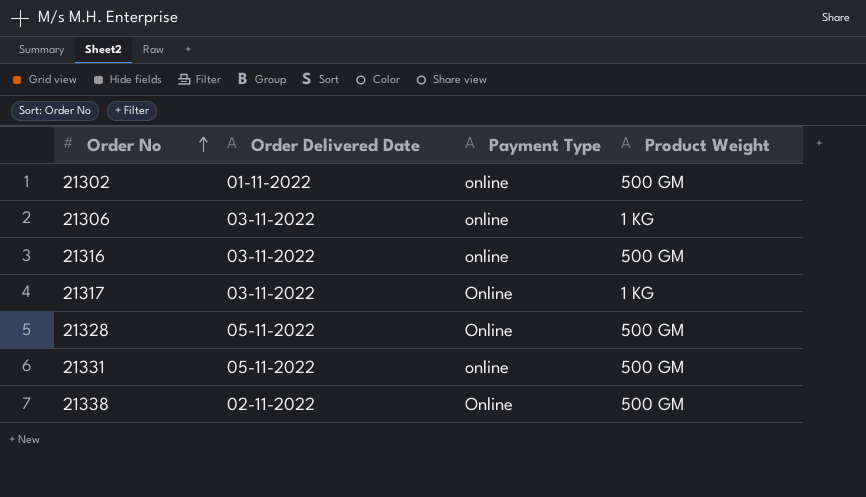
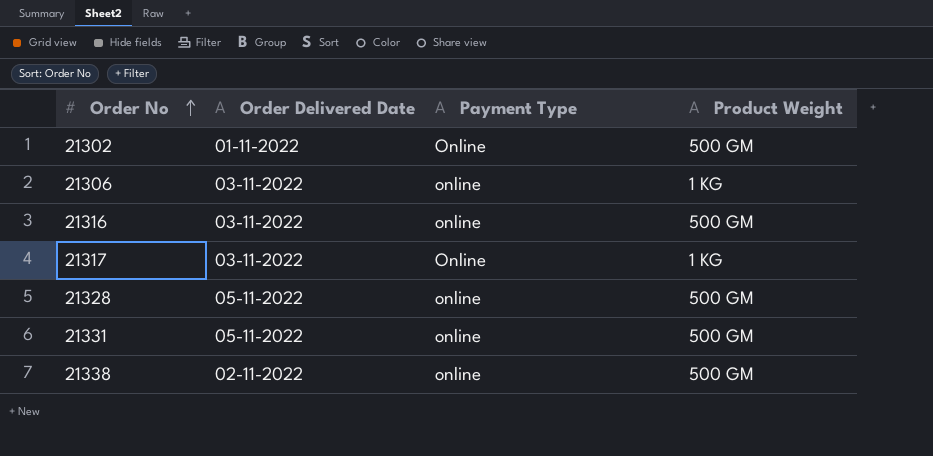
21302 | Payment Type: online -> Online
21328 | Payment Type: Online -> online
21338 | Payment Type: Online -> online

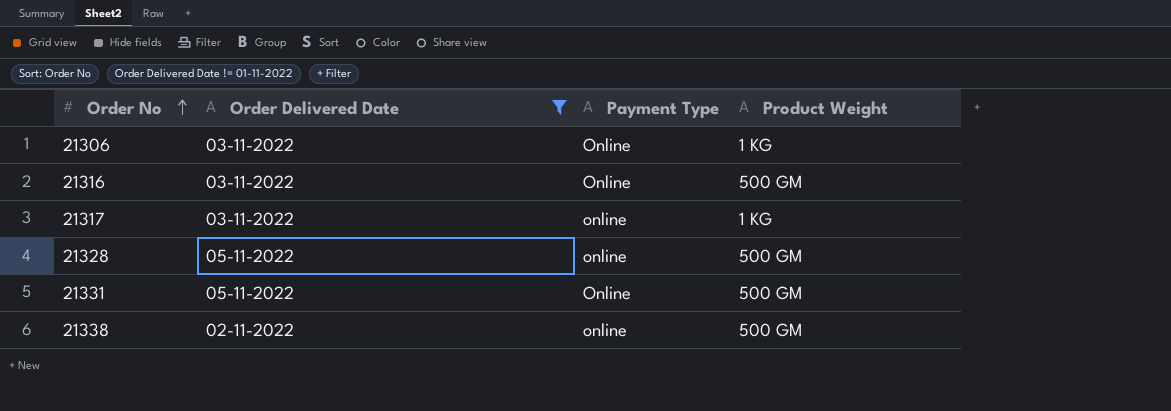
filter: none -> Order Delivered Date != 01-11-2022
21306 | Payment Type: online -> Online
21316 | Payment Type: online -> Online
21317 | Payment Type: Online -> online
21331 | Payment Type: online -> Online

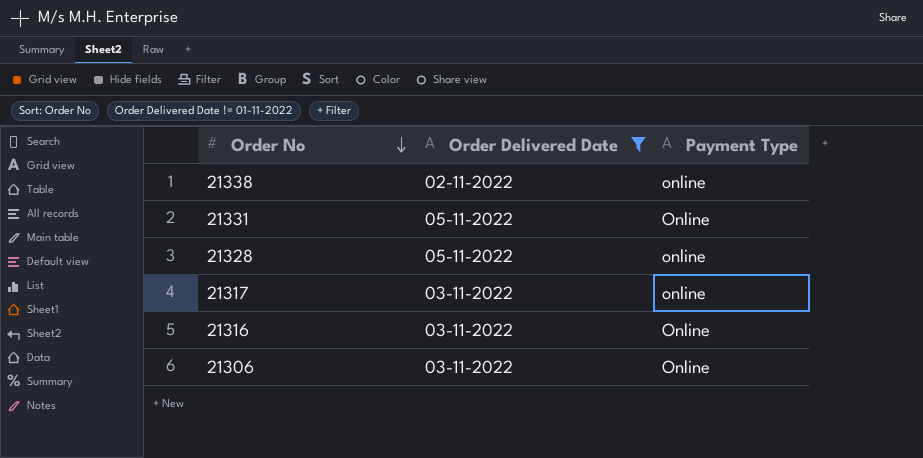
row order: Order No ascending -> Order No descending
column Product Weight | position: 4 -> none

